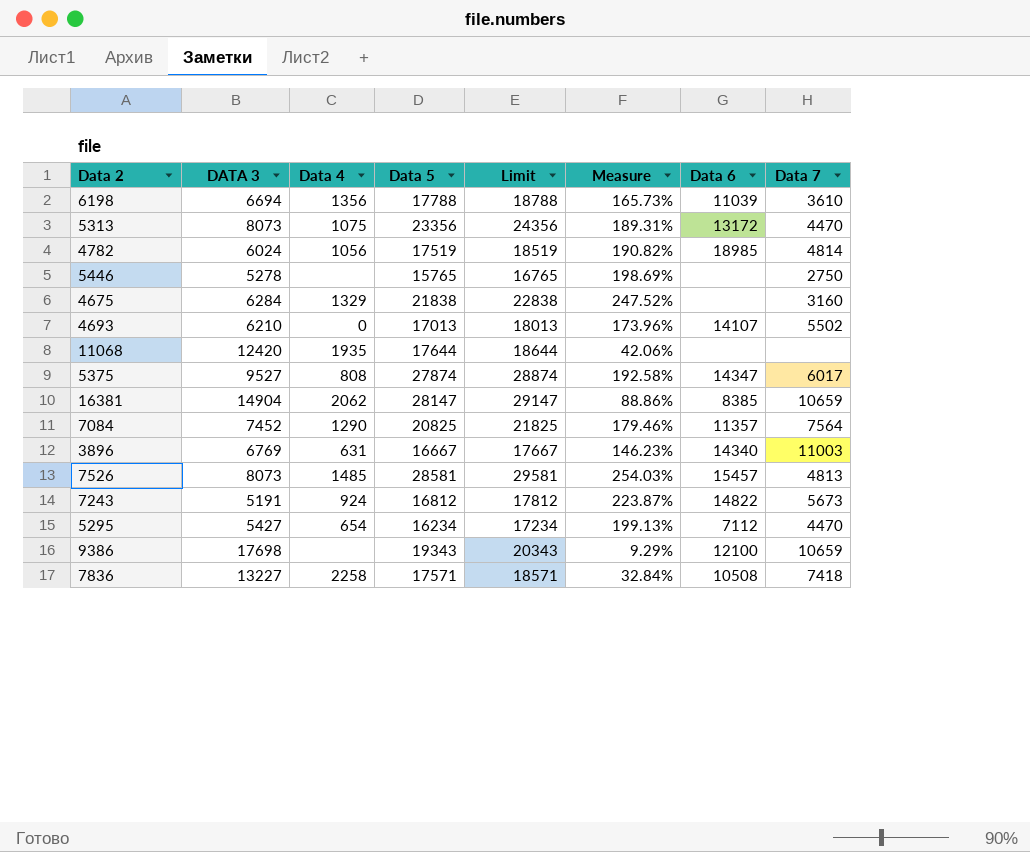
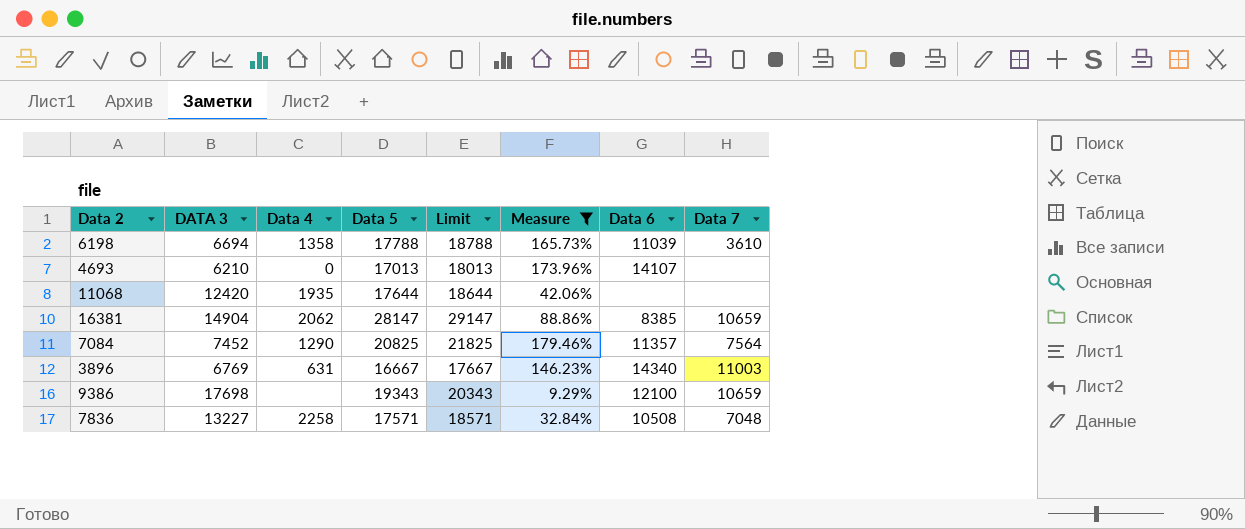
filter: none -> Measure <= 179.46%
6198 | Data 4: 1356 -> 1358
4693 | Data 7: 5502 -> none
7836 | Data 7: 7418 -> 7048

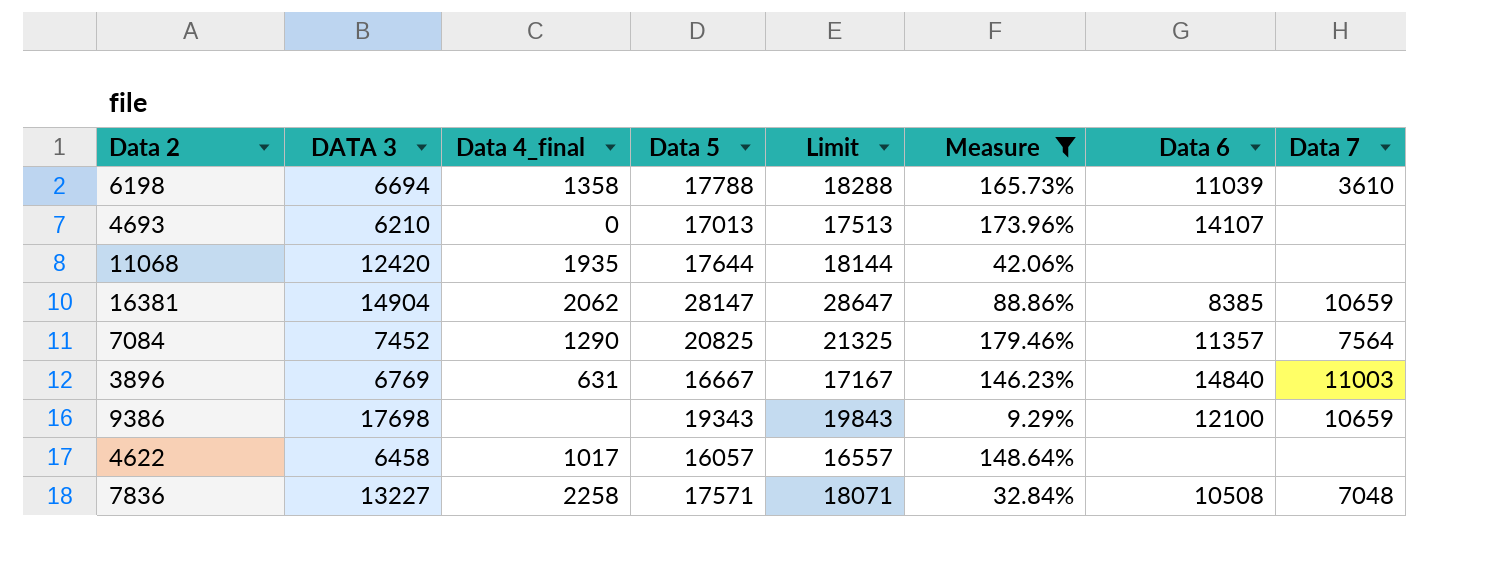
column name: Data 4 -> Data 4_final
column Limit | formula: [Data 5] + 1000 -> [Data 5] + 500
3896 | Data 6: 14340 -> 14840
row 4622: none -> 6458 | 1017 | 16057 | 16557 | 148.64% | none | none

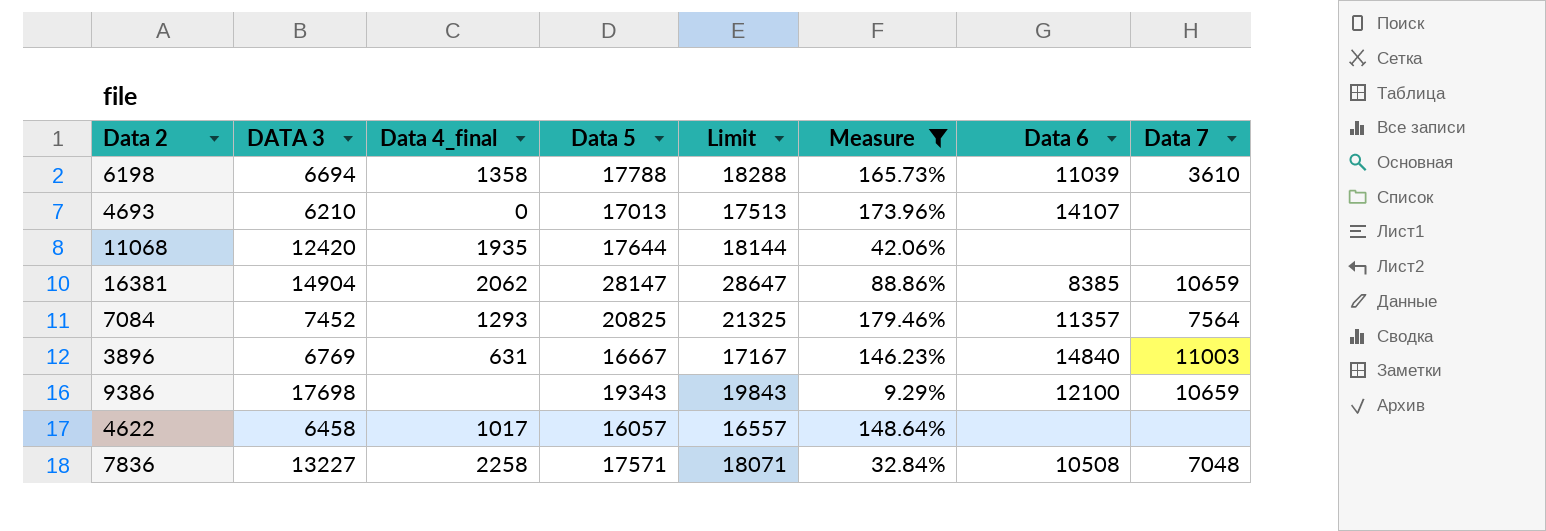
7084 | Data 4_final: 1290 -> 1293

